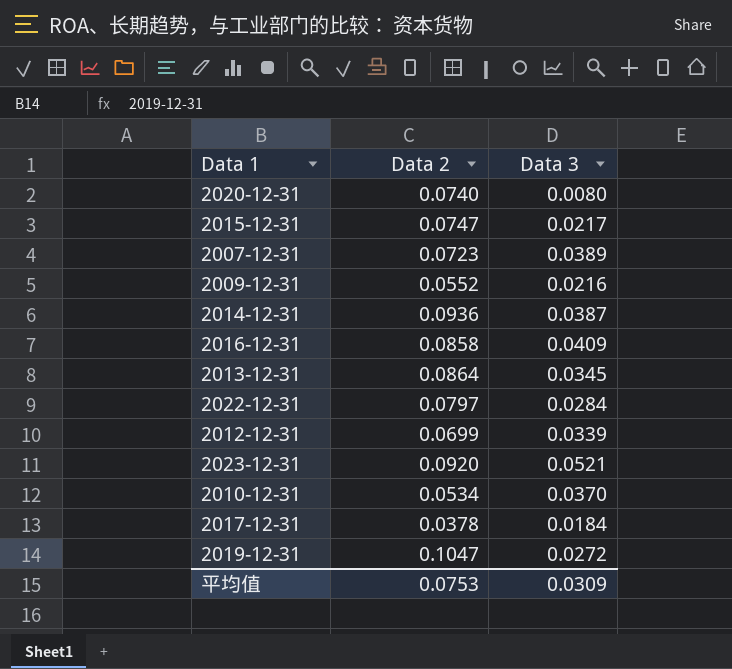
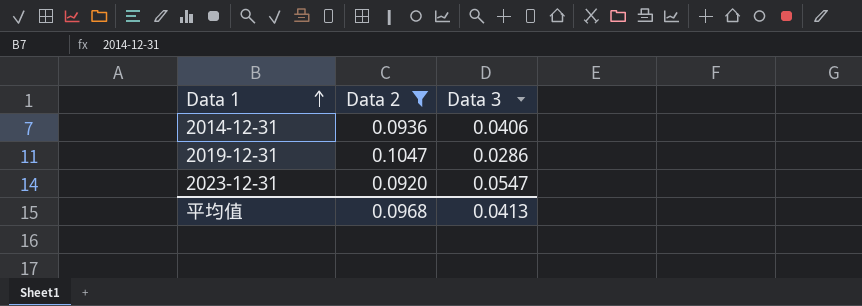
filter: none -> Data 2 >= 0.0920
row order: none -> Data 1 ascending
2014-12-31 | Data 3: 0.0387 -> 0.0406
2019-12-31 | Data 3: 0.0272 -> 0.0286
2023-12-31 | Data 3: 0.0521 -> 0.0547
平均值 | Data 2: 0.0753 -> 0.0968
平均值 | Data 3: 0.0309 -> 0.0413

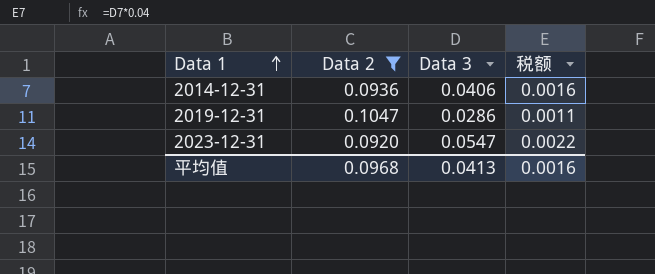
column 税额 | formula: none -> [Data 3] * 0.04

